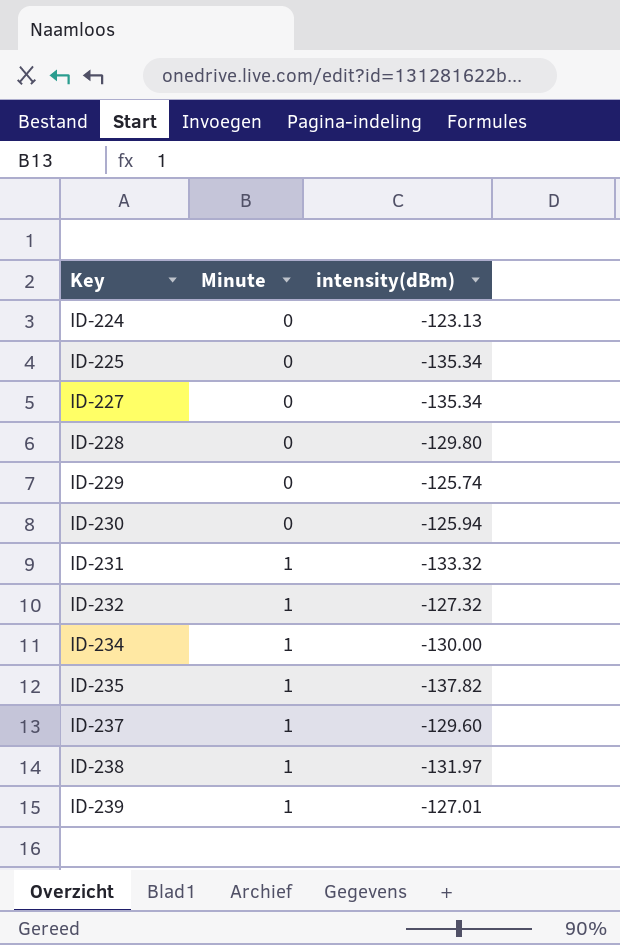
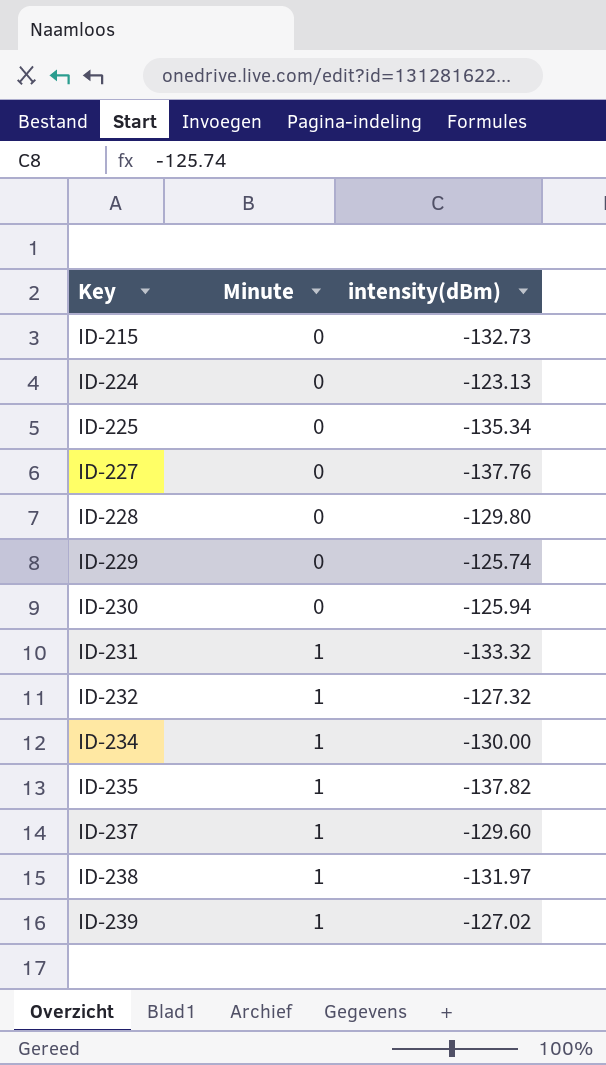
row ID-215: none -> 0 | -132.73
ID-227 | intensity(dBm): -135.34 -> -137.76
ID-239 | intensity(dBm): -127.01 -> -127.02

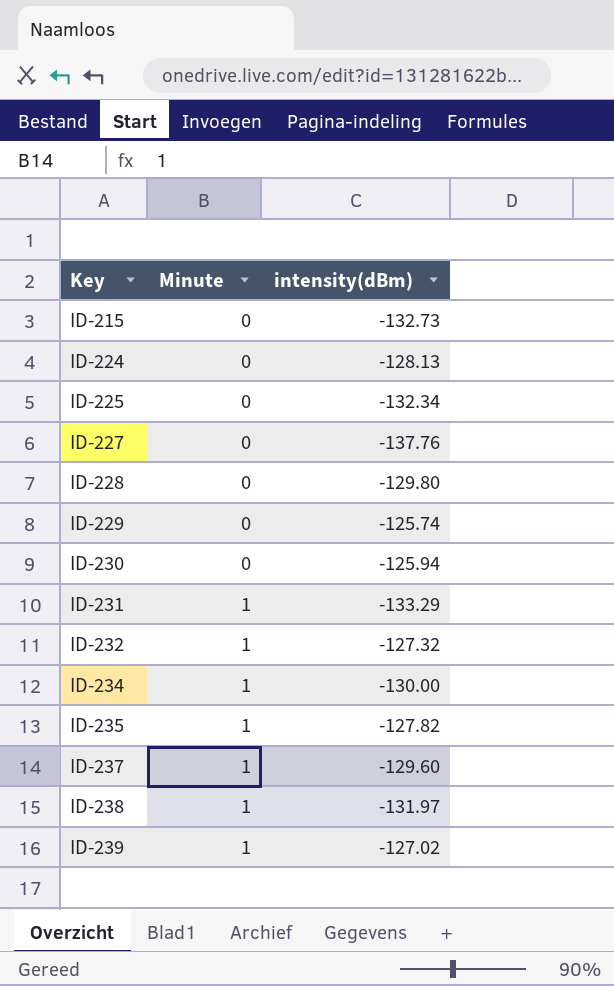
ID-224 | intensity(dBm): -123.13 -> -128.13
ID-225 | intensity(dBm): -135.34 -> -132.34
ID-231 | intensity(dBm): -133.32 -> -133.29
ID-235 | intensity(dBm): -137.82 -> -127.82

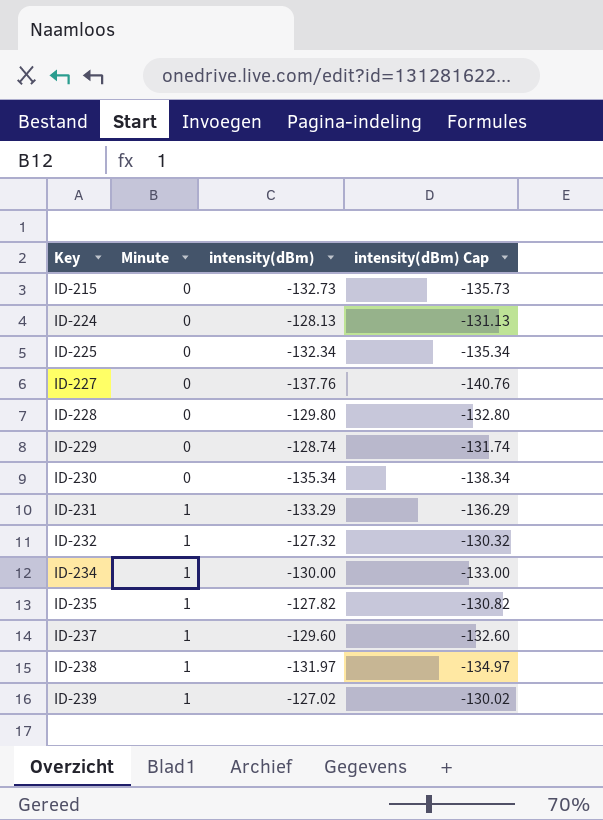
column intensity(dBm) Cap | formula: none -> [intensity(dBm)] - 3
ID-229 | intensity(dBm): -125.74 -> -128.74
ID-230 | intensity(dBm): -125.94 -> -135.34

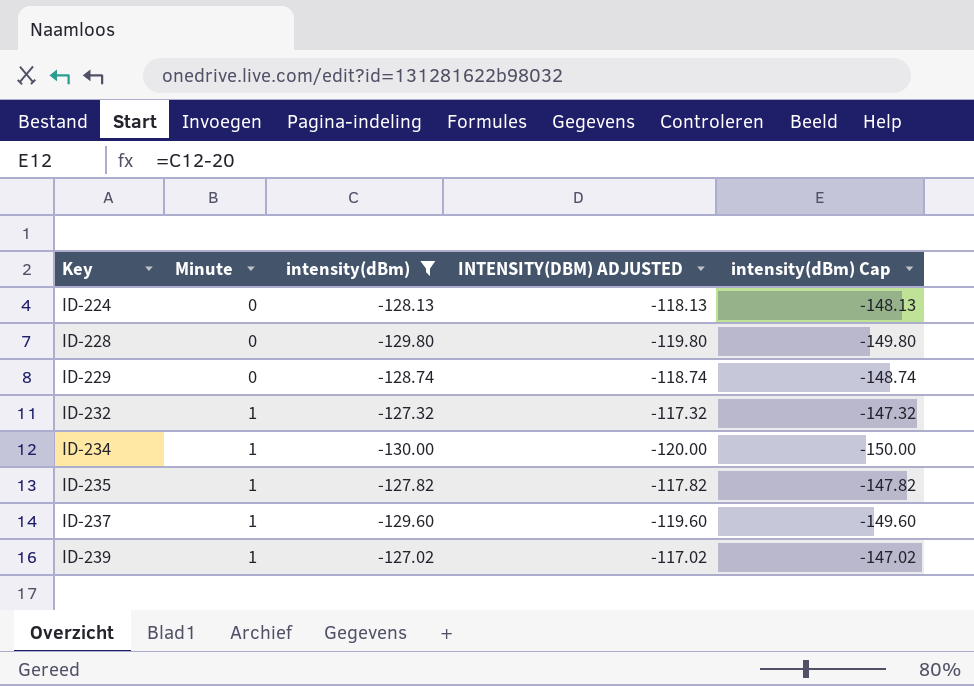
filter: none -> intensity(dBm) >= -130.00
column INTENSITY(DBM) ADJUSTED | formula: none -> [intensity(dBm)] + 10
column intensity(dBm) Cap | formula: [intensity(dBm)] - 3 -> [intensity(dBm)] - 20

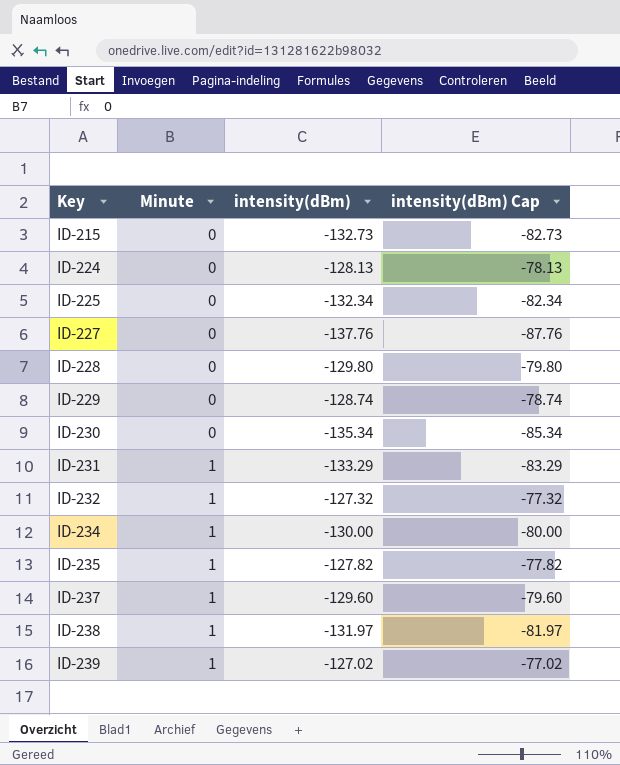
filter: intensity(dBm) >= -130.00 -> none
column INTENSITY(DBM) ADJUSTED | formula: [intensity(dBm)] + 10 -> none
column intensity(dBm) Cap | formula: [intensity(dBm)] - 20 -> [intensity(dBm)] + 50

